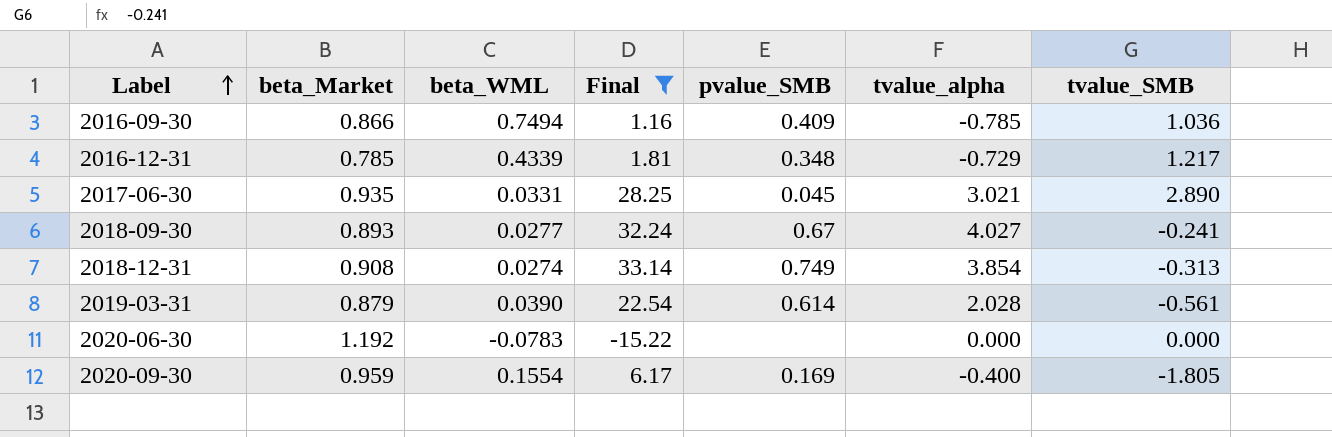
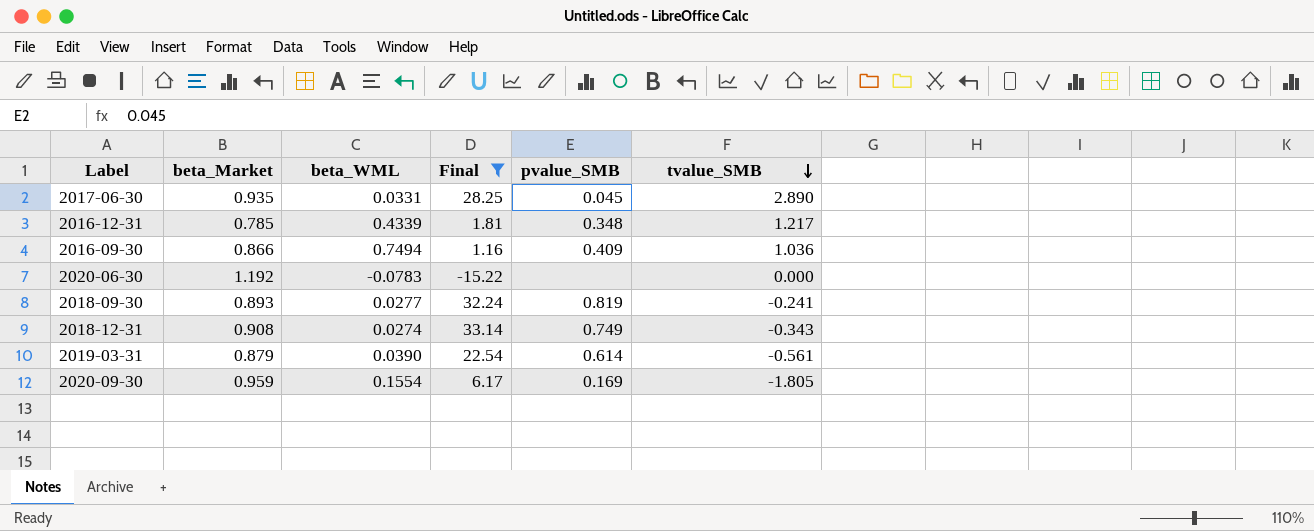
row order: Label ascending -> tvalue_SMB descending
column tvalue_alpha | position: 6 -> none
2018-09-30 | pvalue_SMB: 0.67 -> 0.819
2018-12-31 | tvalue_SMB: -0.313 -> -0.343

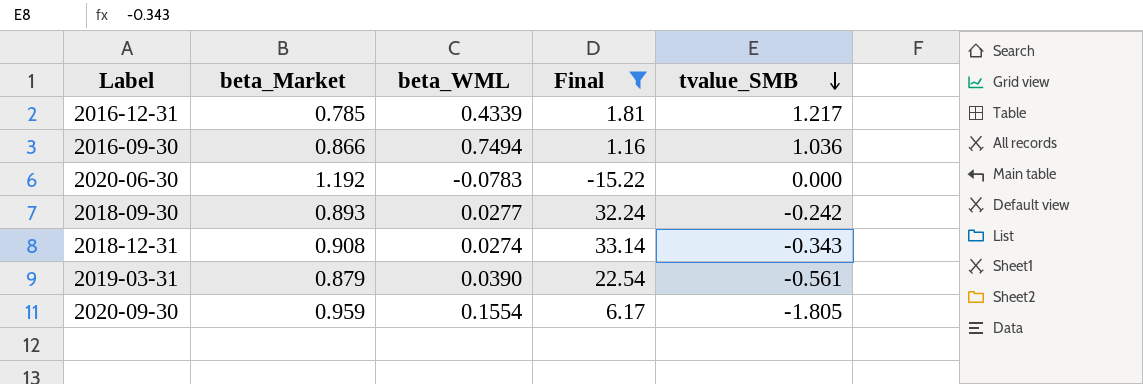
column pvalue_SMB | position: 5 -> none
row 2017-06-30: 0.935 | 0.0331 | 28.25 | 0.045 | 2.890 -> none
2018-09-30 | tvalue_SMB: -0.241 -> -0.242

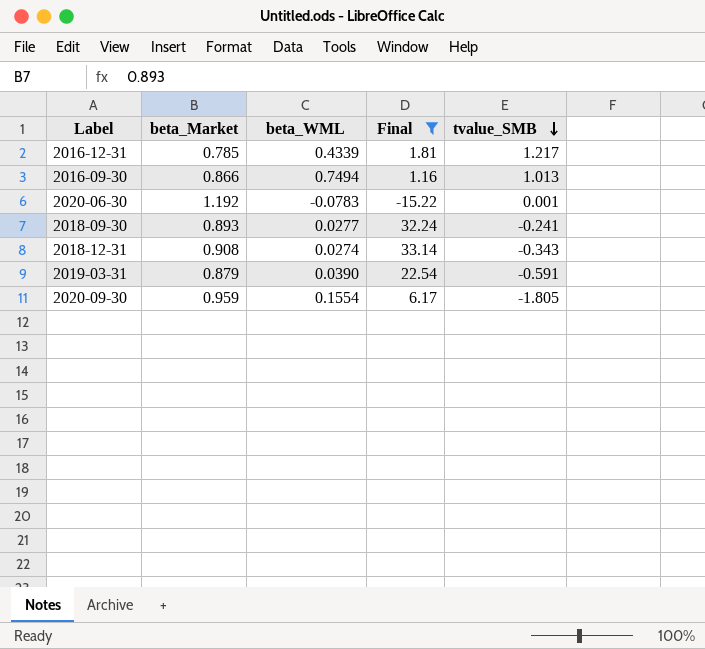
2016-09-30 | tvalue_SMB: 1.036 -> 1.013
2020-06-30 | tvalue_SMB: 0.000 -> 0.001
2018-09-30 | tvalue_SMB: -0.242 -> -0.241
2019-03-31 | tvalue_SMB: -0.561 -> -0.591

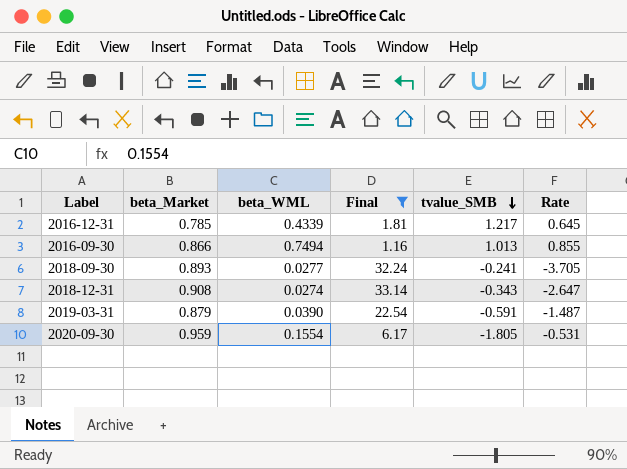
column Rate | formula: none -> [beta_Market] / [tvalue_SMB]
row 2020-06-30: 1.192 | -0.0783 | -15.22 | 0.001 -> none

